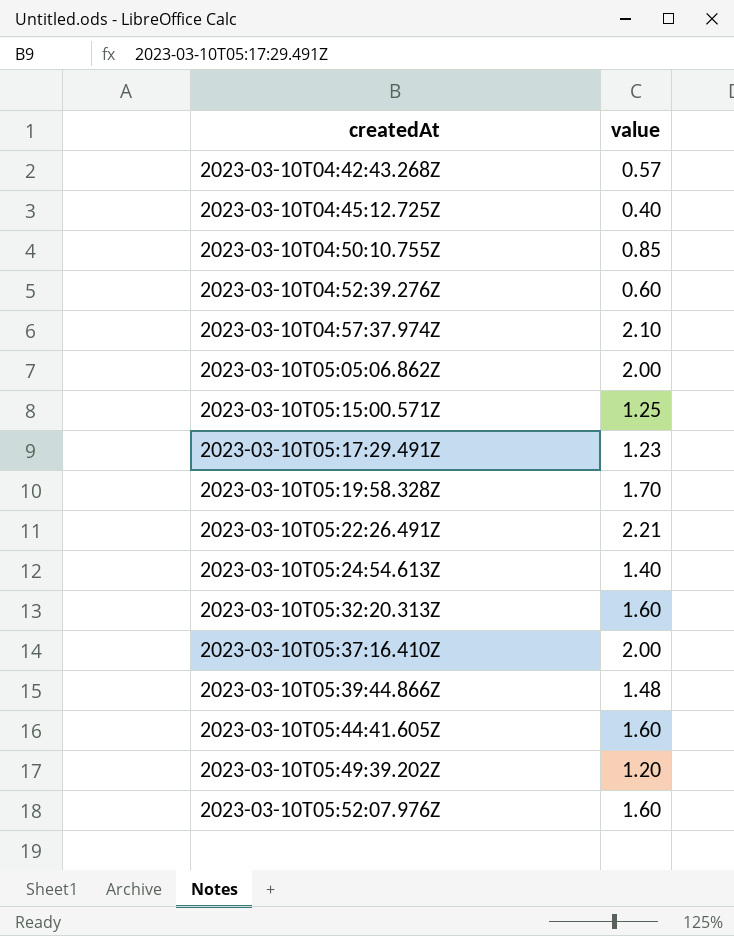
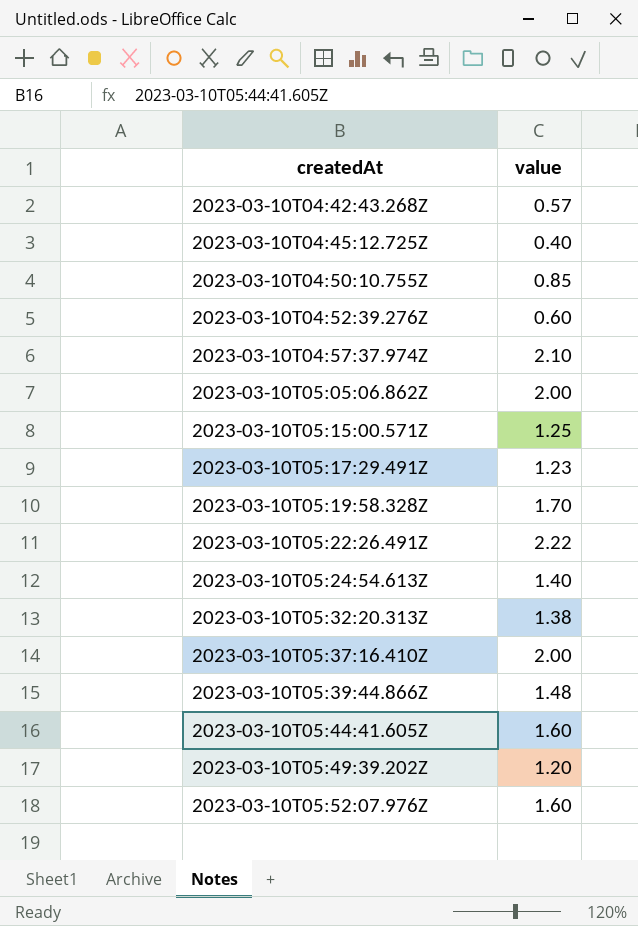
2023-03-10T05:22:26.491Z | value: 2.21 -> 2.22
2023-03-10T05:32:20.313Z | value: 1.60 -> 1.38

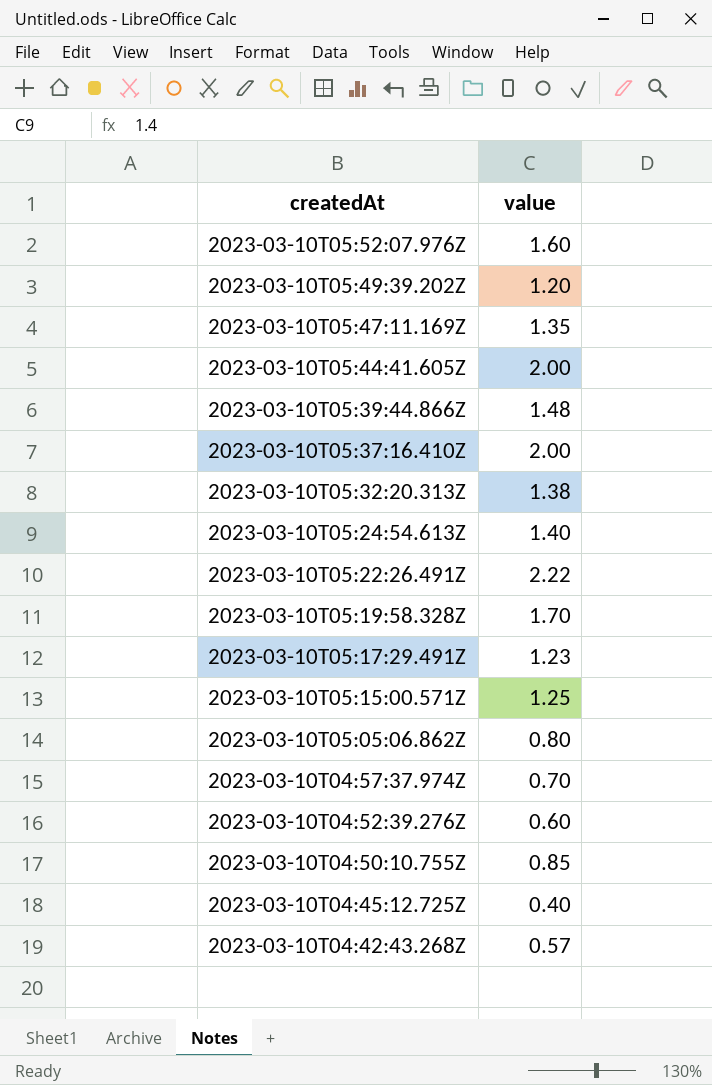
row order: createdAt ascending -> createdAt descending
row 2023-03-10T05:47:11.169Z: none -> 1.35
2023-03-10T05:44:41.605Z | value: 1.60 -> 2.00
2023-03-10T05:05:06.862Z | value: 2.00 -> 0.80
2023-03-10T04:57:37.974Z | value: 2.10 -> 0.70

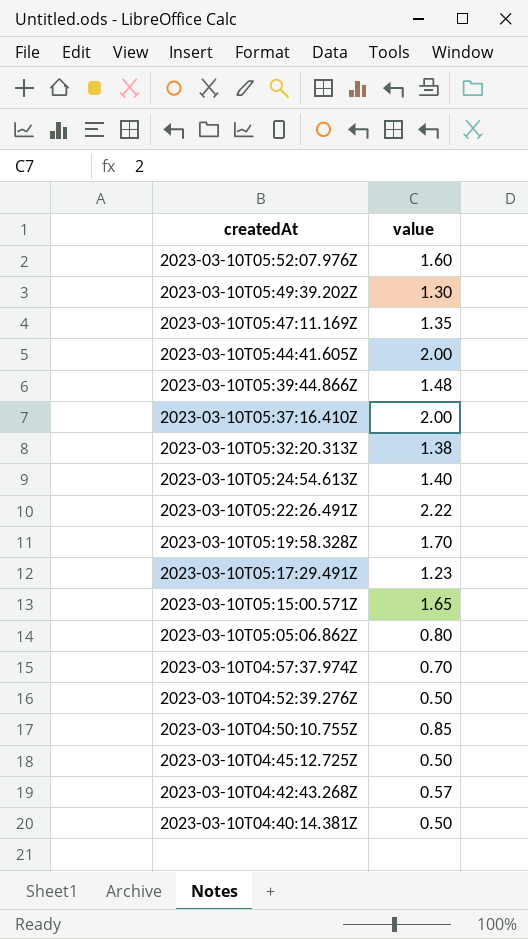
2023-03-10T05:49:39.202Z | value: 1.20 -> 1.30
2023-03-10T05:15:00.571Z | value: 1.25 -> 1.65
2023-03-10T04:52:39.276Z | value: 0.60 -> 0.50
2023-03-10T04:45:12.725Z | value: 0.40 -> 0.50
row 2023-03-10T04:40:14.381Z: none -> 0.50

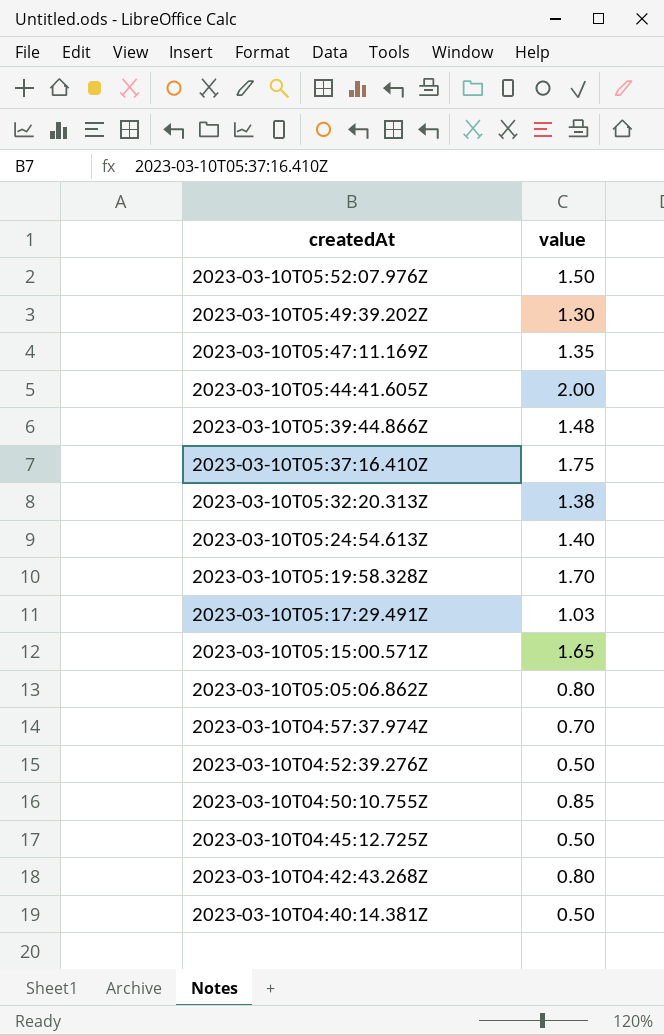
row 2023-03-10T05:22:26.491Z: 2.22 -> none
2023-03-10T05:52:07.976Z | value: 1.60 -> 1.50
2023-03-10T05:37:16.410Z | value: 2.00 -> 1.75
2023-03-10T05:17:29.491Z | value: 1.23 -> 1.03
2023-03-10T04:42:43.268Z | value: 0.57 -> 0.80

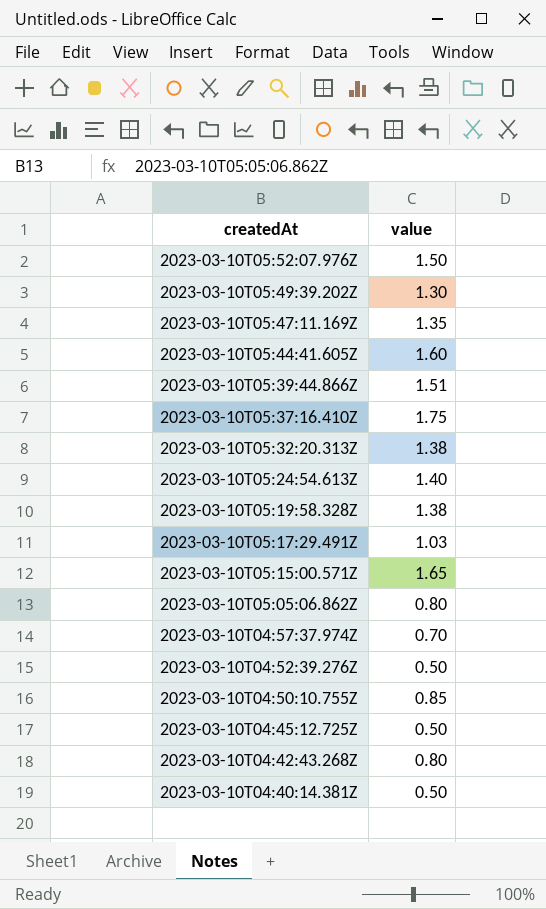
2023-03-10T05:44:41.605Z | value: 2.00 -> 1.60
2023-03-10T05:39:44.866Z | value: 1.48 -> 1.51
2023-03-10T05:19:58.328Z | value: 1.70 -> 1.38

